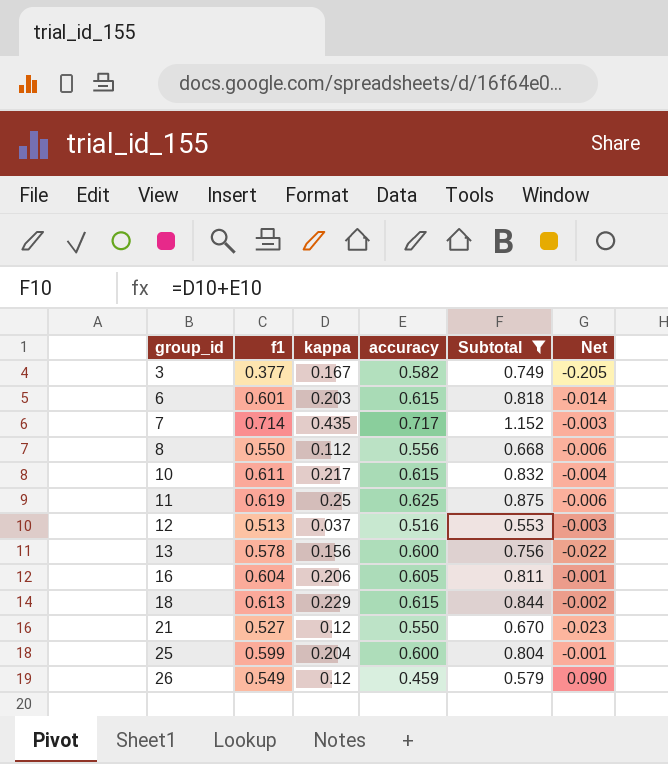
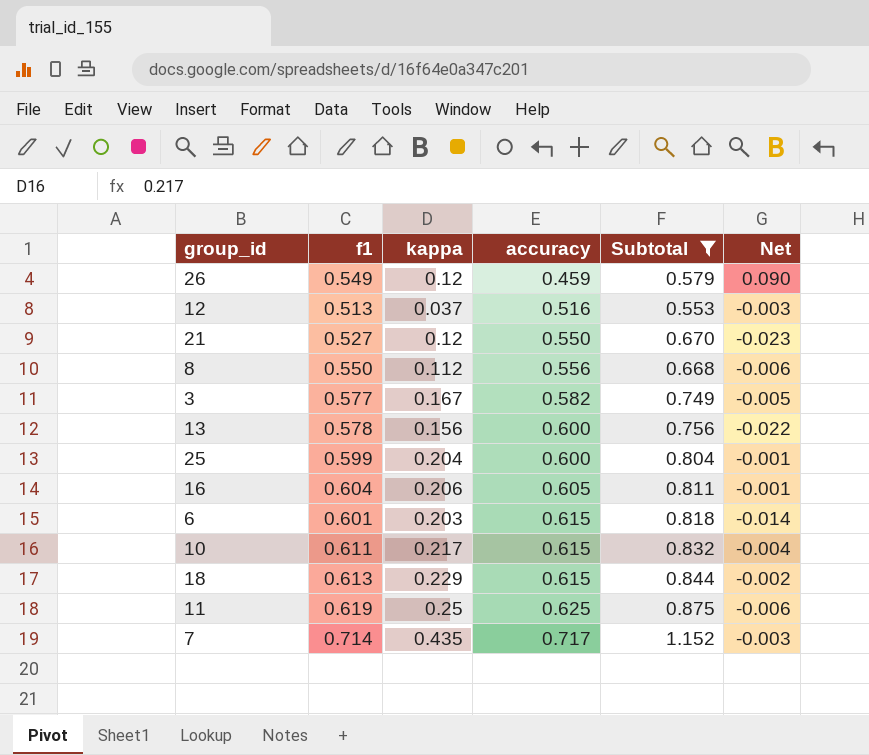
row order: group_id ascending -> accuracy ascending
3 | f1: 0.377 -> 0.577
3 | Net: -0.205 -> -0.005

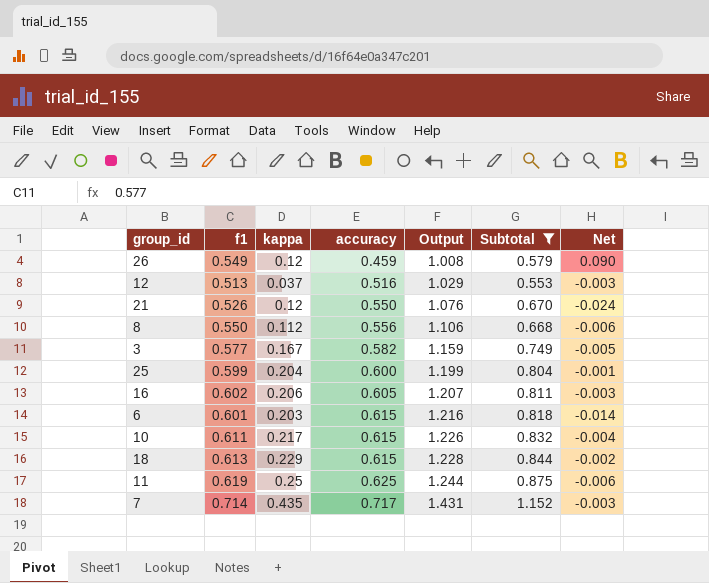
column Output | formula: none -> [f1] + [accuracy]
row 13: 0.578 | 0.156 | 0.600 | 0.756 | -0.022 -> none
21 | f1: 0.527 -> 0.526
21 | Net: -0.023 -> -0.024
16 | f1: 0.604 -> 0.602
16 | Net: -0.001 -> -0.003

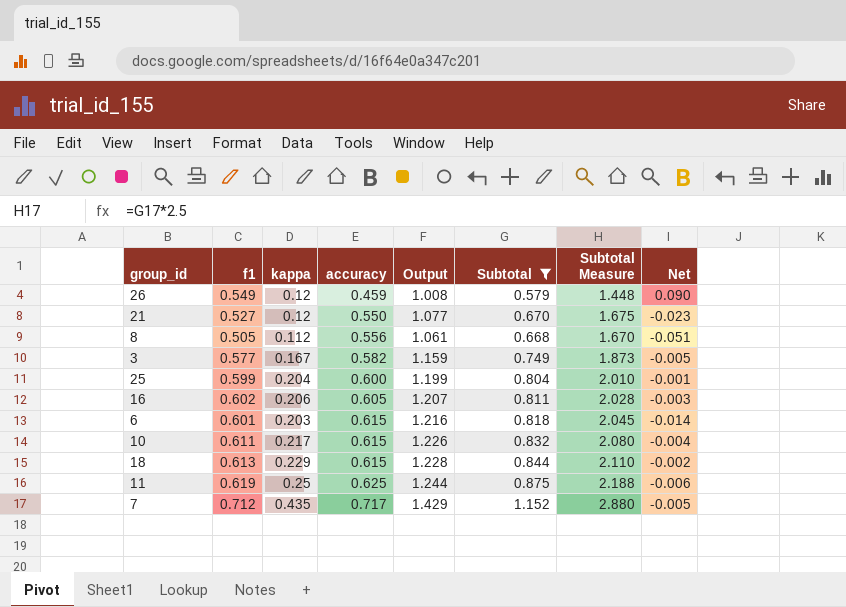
column Subtotal Measure | formula: none -> [Subtotal] * 2.5
row 12: 0.513 | 0.037 | 0.516 | 1.029 | 0.553 | -0.003 -> none
21 | f1: 0.526 -> 0.527
21 | Output: 1.076 -> 1.077
21 | Net: -0.024 -> -0.023
8 | f1: 0.550 -> 0.505
8 | Output: 1.106 -> 1.061
8 | Net: -0.006 -> -0.051
7 | f1: 0.714 -> 0.712
7 | Output: 1.431 -> 1.429
7 | Net: -0.003 -> -0.005

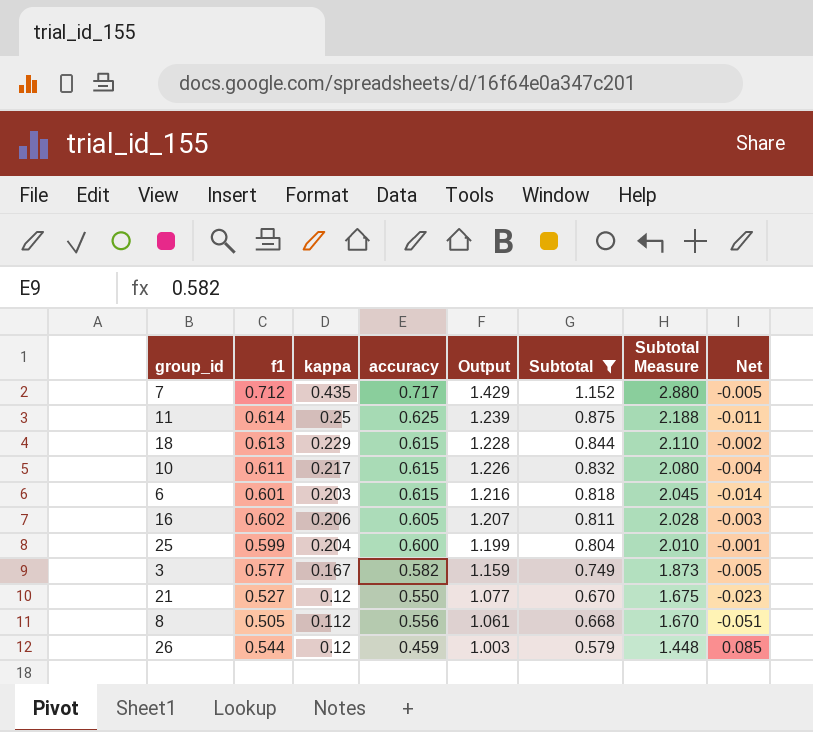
row order: accuracy ascending -> Output descending
11 | f1: 0.619 -> 0.614
11 | Output: 1.244 -> 1.239
11 | Net: -0.006 -> -0.011
26 | f1: 0.549 -> 0.544
26 | Output: 1.008 -> 1.003
26 | Net: 0.090 -> 0.085

